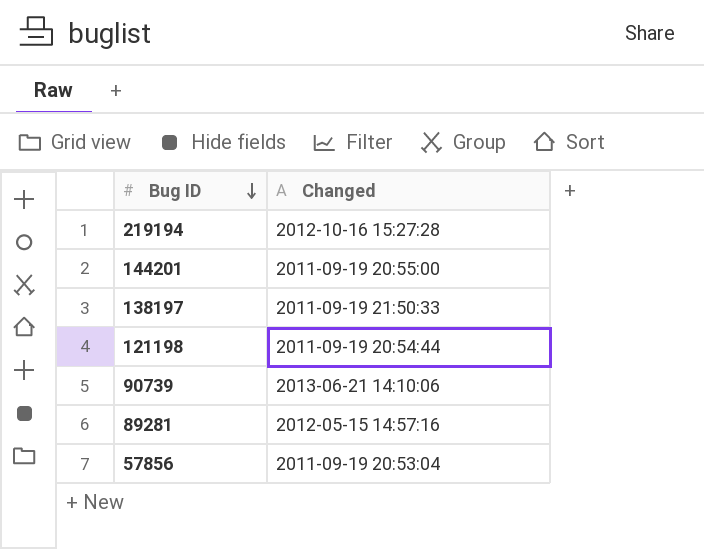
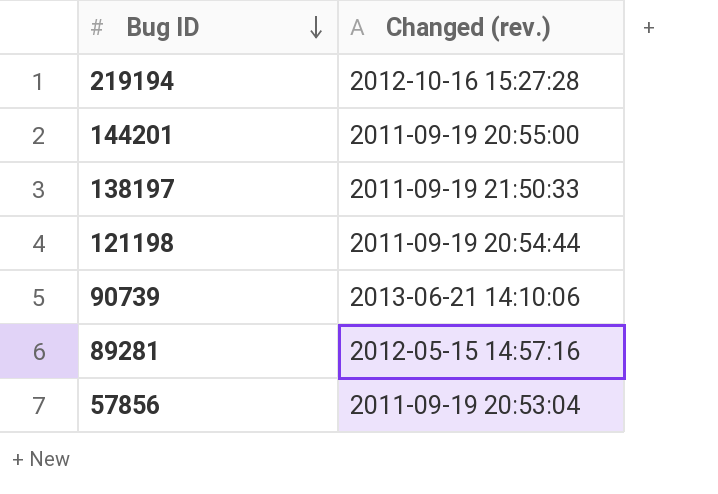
column name: Changed -> Changed (rev.)

